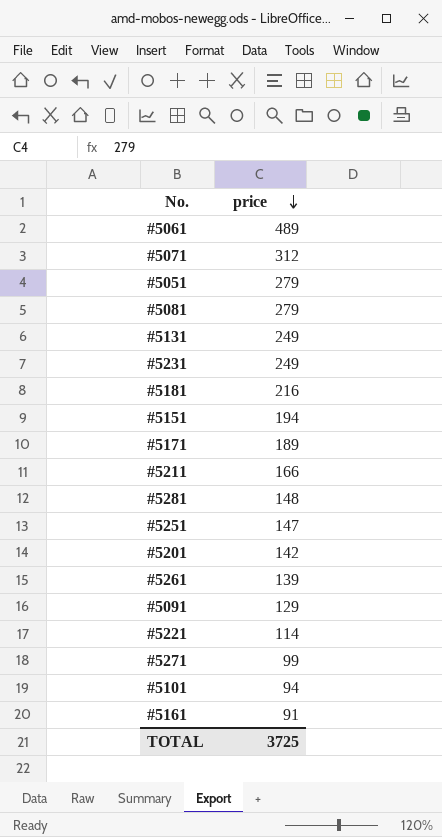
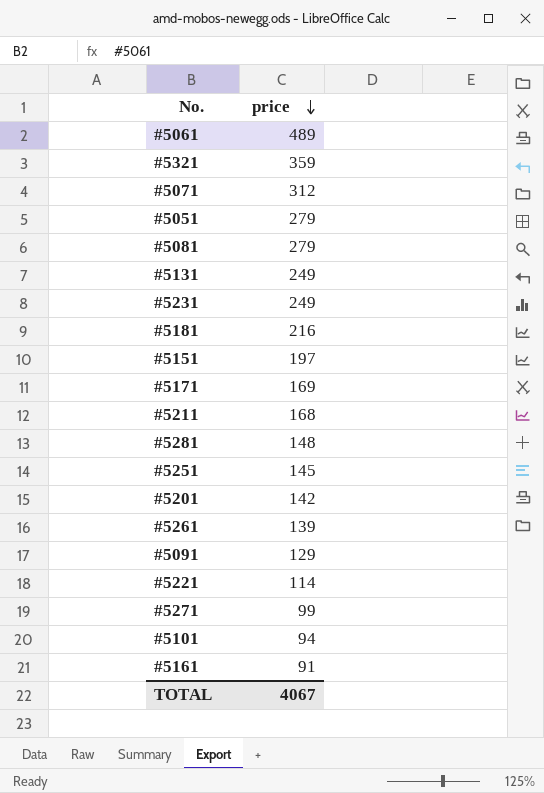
row #5321: none -> 359
#5151 | price: 194 -> 197
#5171 | price: 189 -> 169
#5211 | price: 166 -> 168
#5251 | price: 147 -> 145
TOTAL | price: 3725 -> 4067

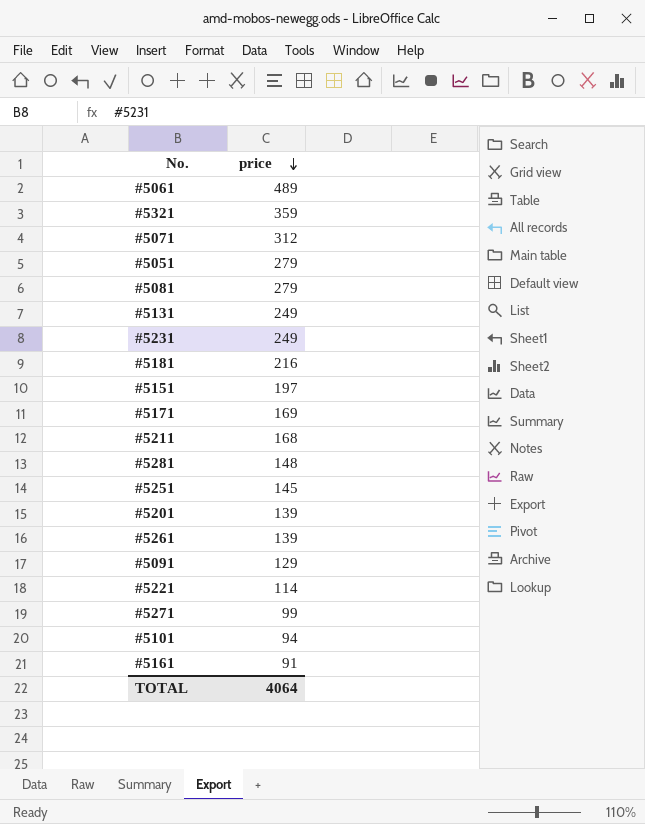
#5201 | price: 142 -> 139
TOTAL | price: 4067 -> 4064

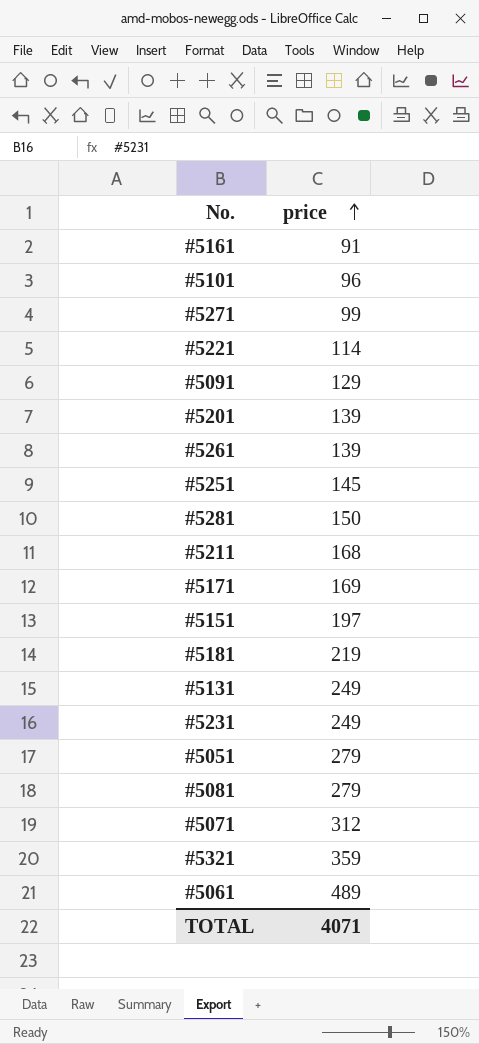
row order: price descending -> price ascending
#5101 | price: 94 -> 96
#5281 | price: 148 -> 150
#5181 | price: 216 -> 219
TOTAL | price: 4064 -> 4071

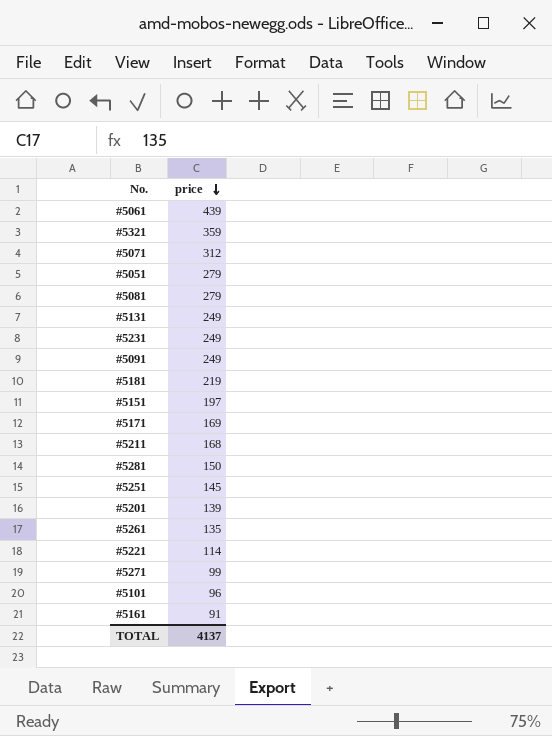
row order: price ascending -> price descending
#5061 | price: 489 -> 439
#5091 | price: 129 -> 249
#5261 | price: 139 -> 135
TOTAL | price: 4071 -> 4137

